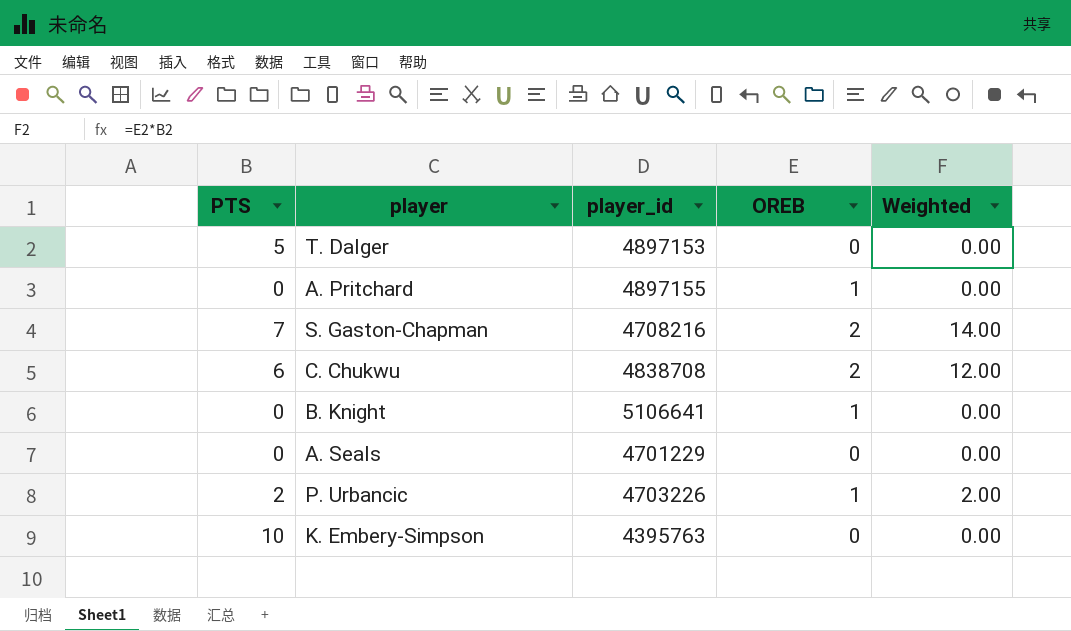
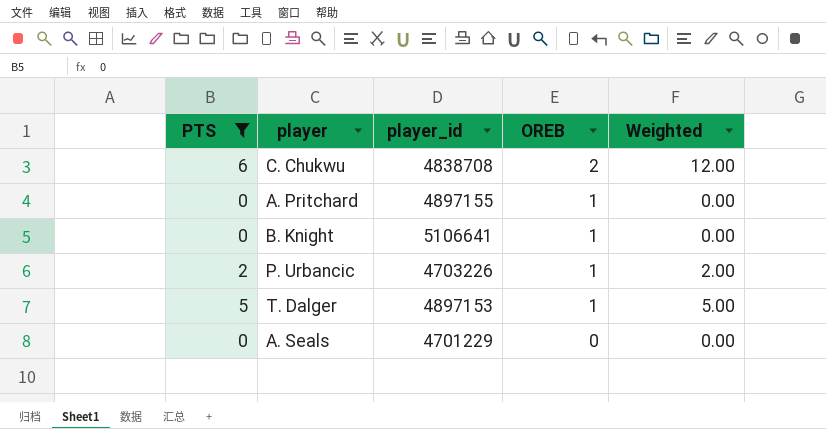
filter: none -> PTS <= 6
row order: none -> OREB descending
T. Dalger | OREB: 0 -> 1
T. Dalger | Weighted: 0.00 -> 5.00

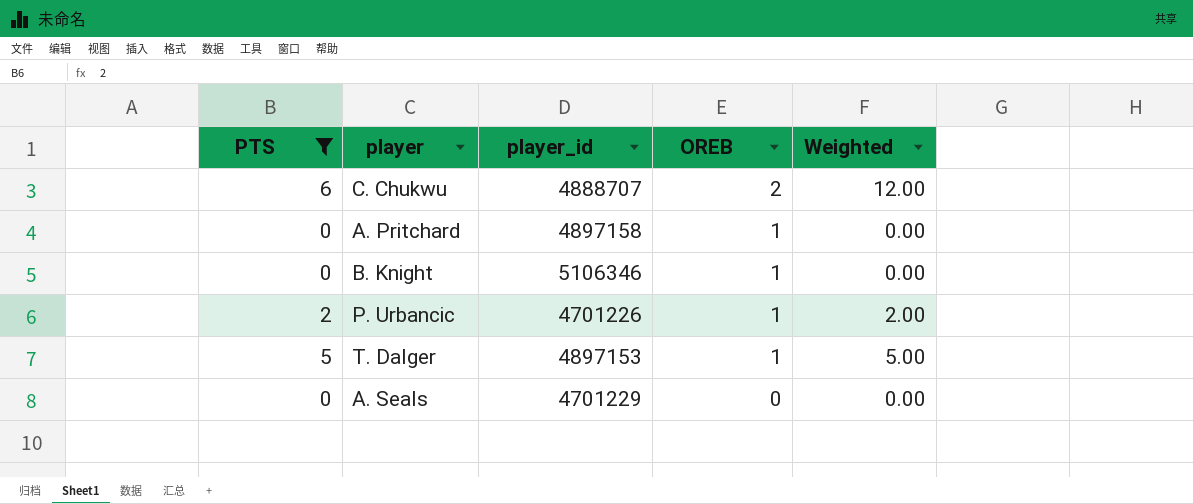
C. Chukwu | player_id: 4838708 -> 4888707
A. Pritchard | player_id: 4897155 -> 4897158
B. Knight | player_id: 5106641 -> 5106346
P. Urbancic | player_id: 4703226 -> 4701226

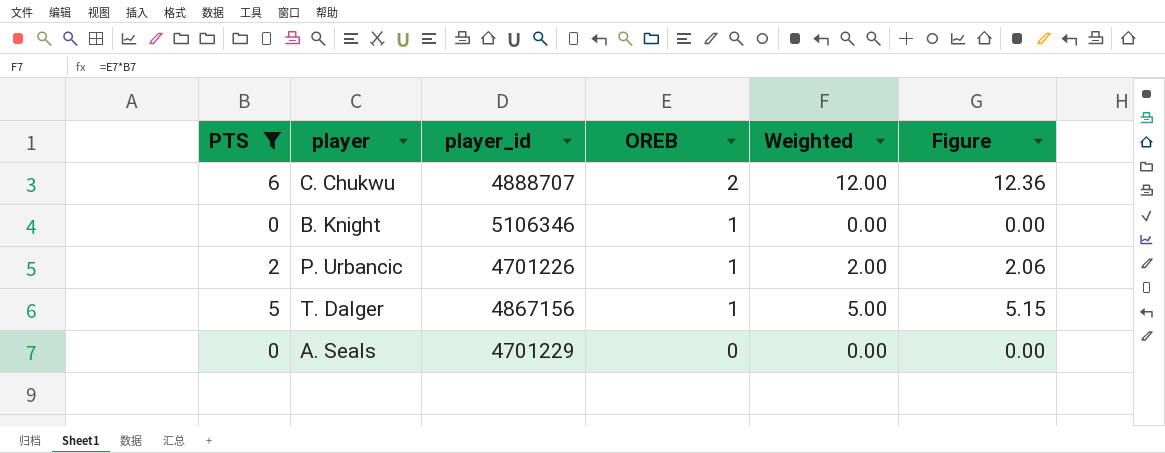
column Figure | formula: none -> [Weighted] * 1.03
row A. Pritchard: 0 | 4897158 | 1 | 0.00 -> none
T. Dalger | player_id: 4897153 -> 4867156

